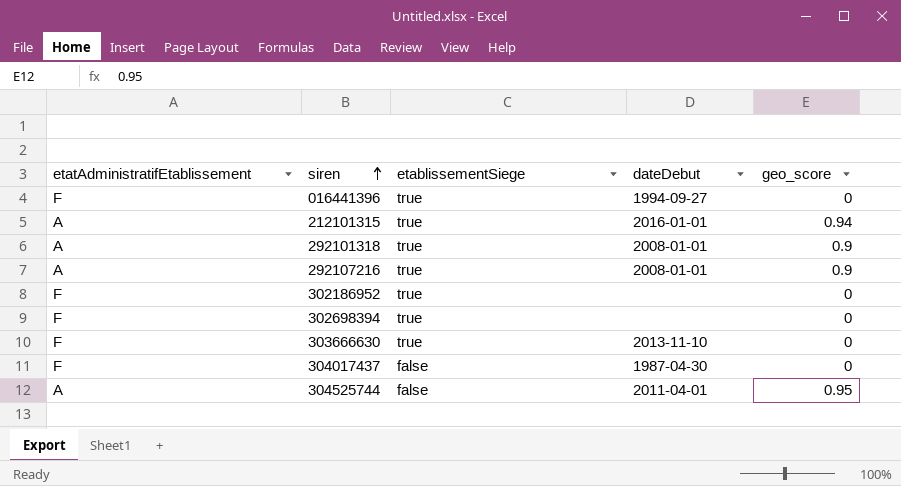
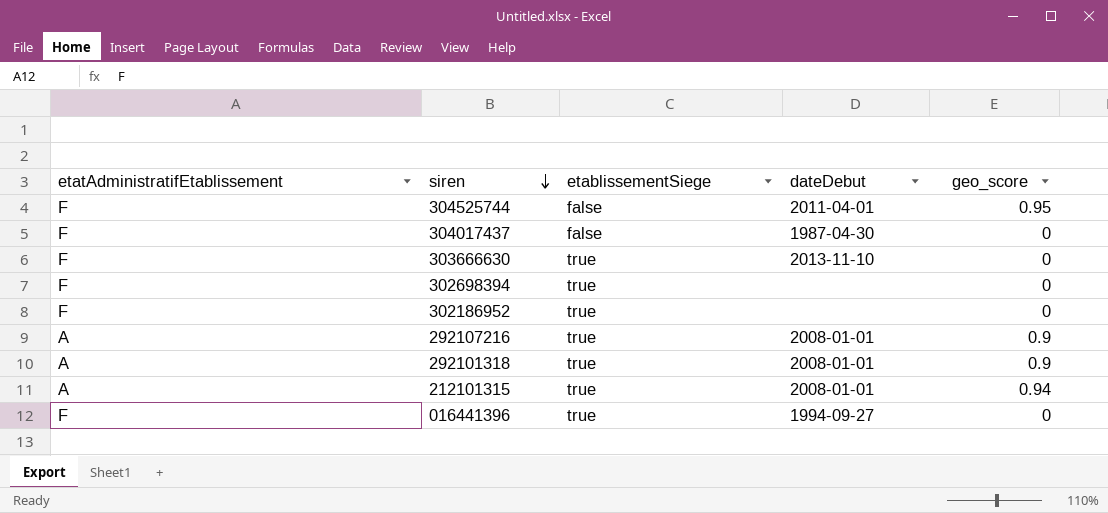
row order: siren ascending -> siren descending
304525744 | etatAdministratifEtablissement: A -> F
212101315 | dateDebut: 2016-01-01 -> 2008-01-01

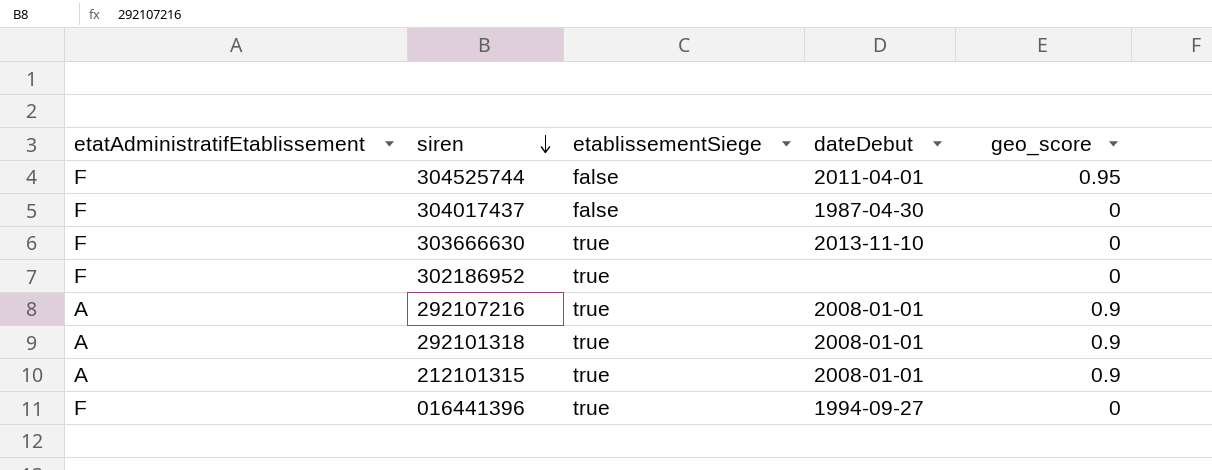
row 302698394: F | true | none | 0 -> none
212101315 | geo_score: 0.94 -> 0.9

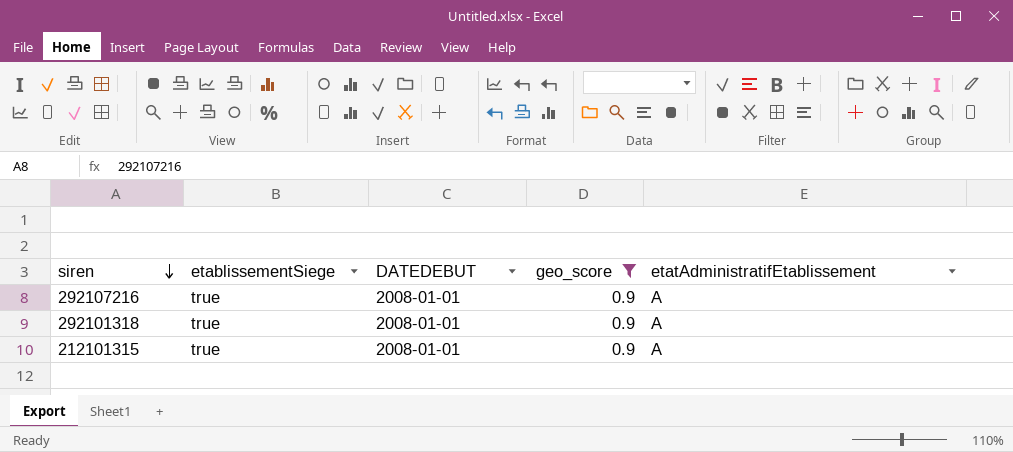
filter: none -> geo_score = 0.9
column name: dateDebut -> DATEDEBUT
column etatAdministratifEtablissement | position: 1 -> 5

